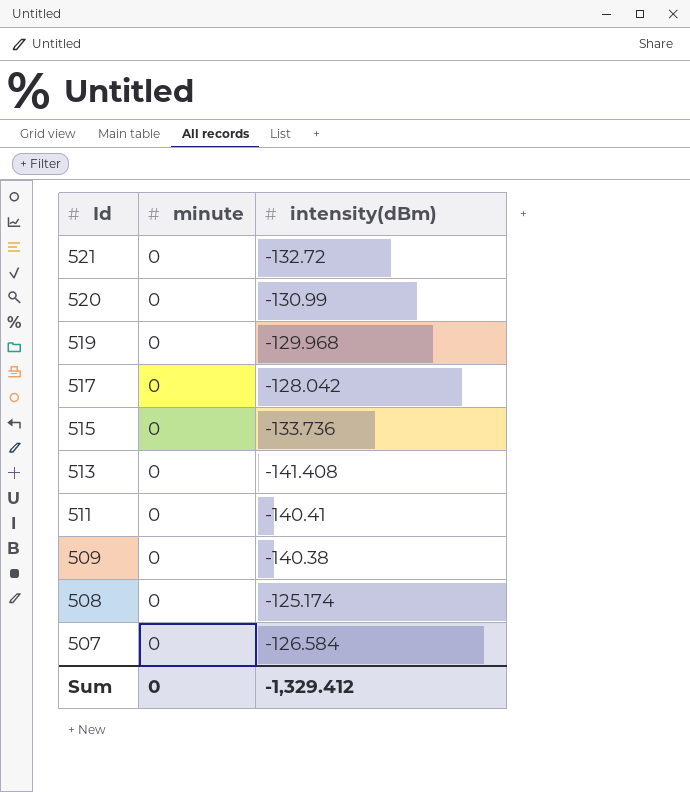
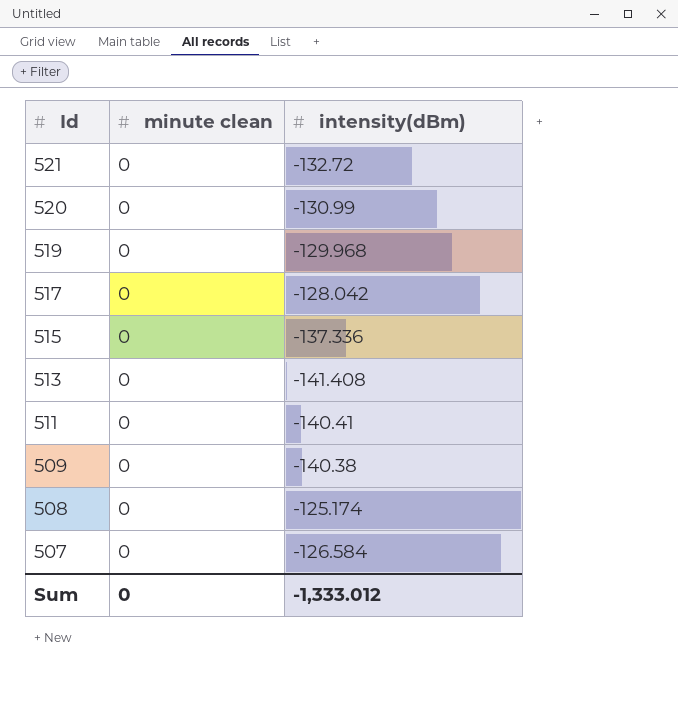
column name: minute -> minute clean
515 | intensity(dBm): -133.736 -> -137.336
Sum | intensity(dBm): -1,329.412 -> -1,333.012

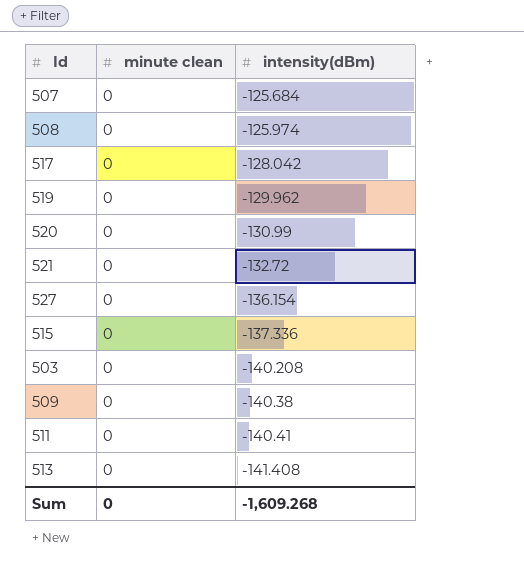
row order: Id descending -> intensity(dBm) descending
507 | intensity(dBm): -126.584 -> -125.684
508 | intensity(dBm): -125.174 -> -125.974
519 | intensity(dBm): -129.968 -> -129.962
row 527: none -> 0 | -136.154
row 503: none -> 0 | -140.208
Sum | intensity(dBm): -1,333.012 -> -1,609.268

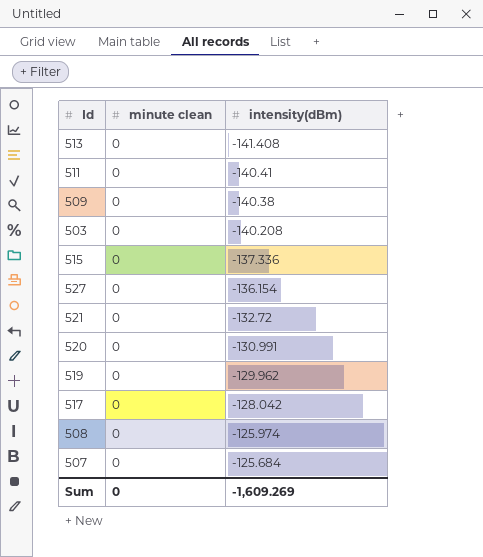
row order: intensity(dBm) descending -> intensity(dBm) ascending
520 | intensity(dBm): -130.99 -> -130.991
Sum | intensity(dBm): -1,609.268 -> -1,609.269

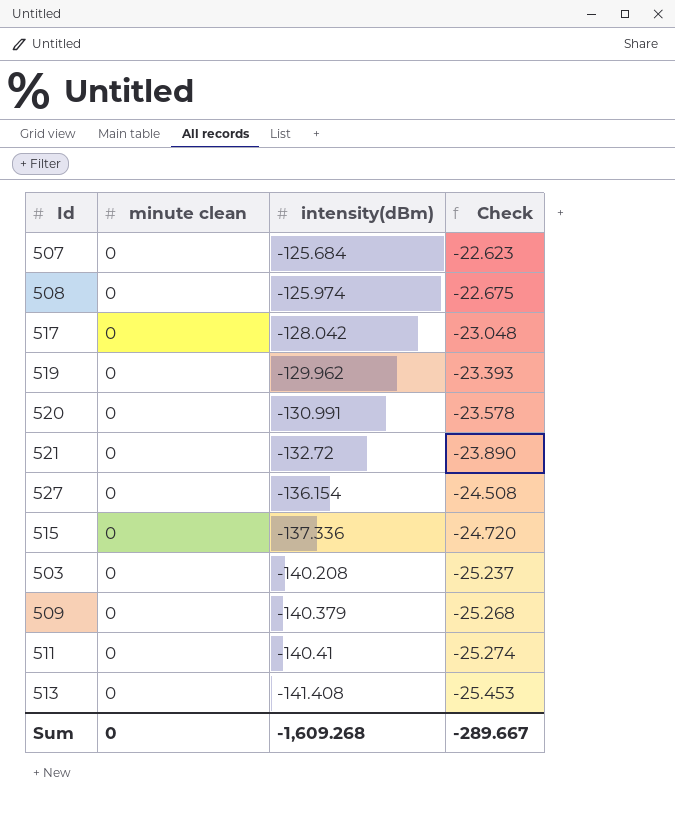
row order: intensity(dBm) ascending -> intensity(dBm) descending
column Check | formula: none -> [intensity(dBm)] * 0.18
509 | intensity(dBm): -140.38 -> -140.379
Sum | intensity(dBm): -1,609.269 -> -1,609.268

